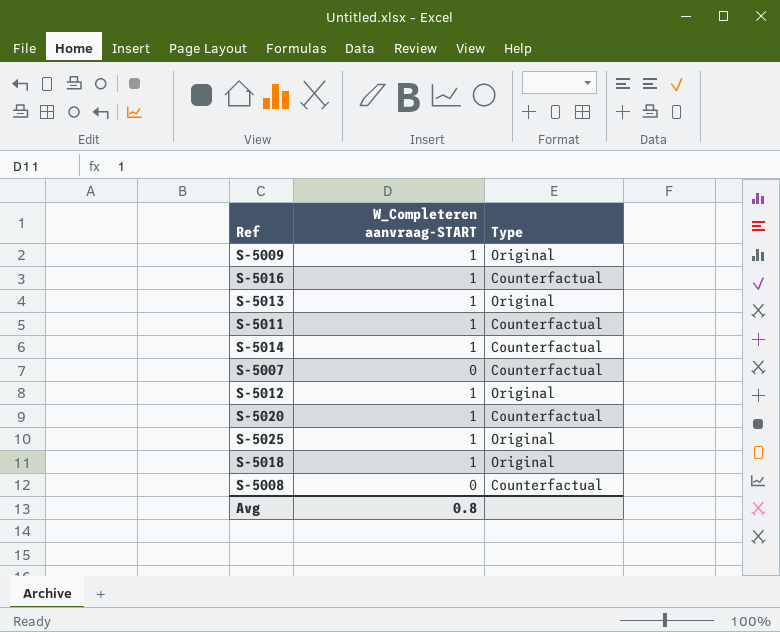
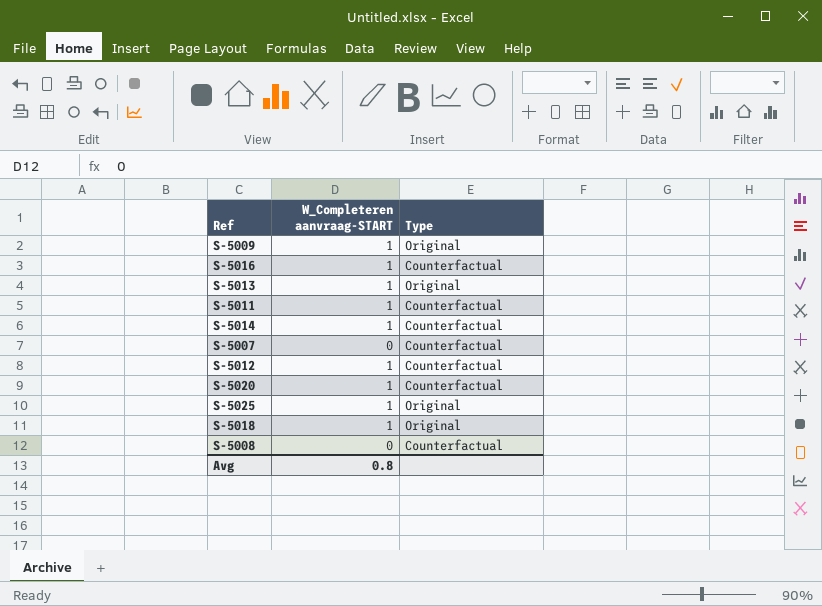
S-5012 | Type: Original -> Counterfactual

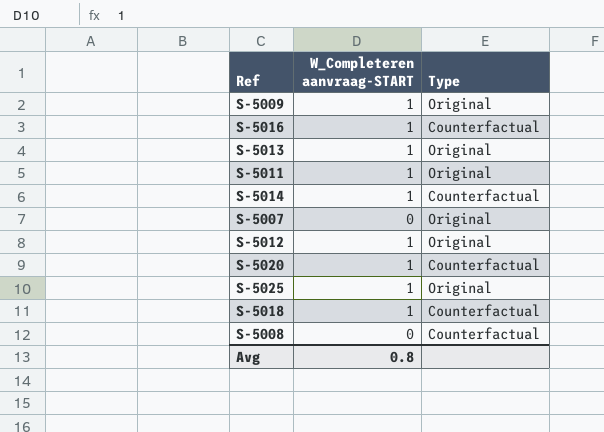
S-5011 | Type: Counterfactual -> Original
S-5007 | Type: Counterfactual -> Original
S-5012 | Type: Counterfactual -> Original
S-5018 | Type: Original -> Counterfactual

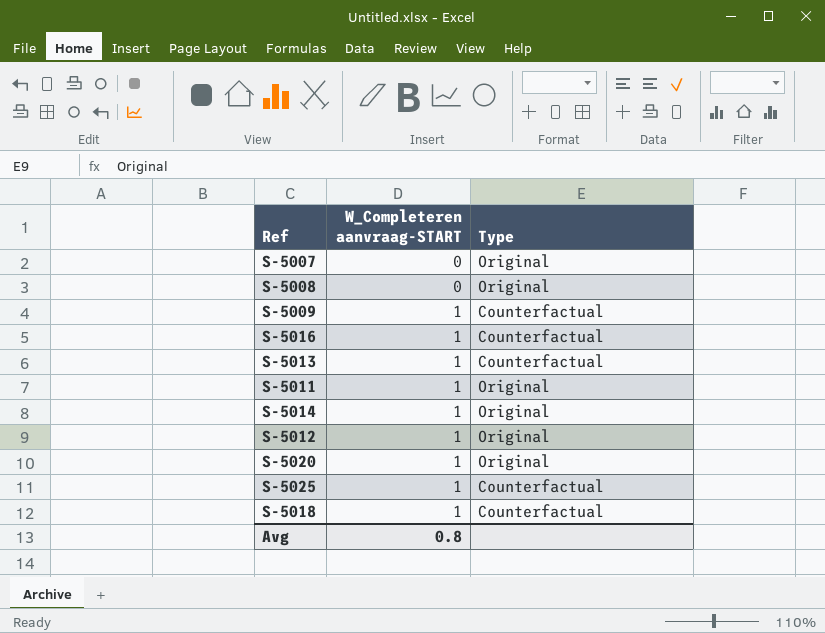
row order: none -> W_Completeren aanvraag-START ascending
S-5008 | Type: Counterfactual -> Original
S-5009 | Type: Original -> Counterfactual
S-5013 | Type: Original -> Counterfactual
S-5014 | Type: Counterfactual -> Original
S-5020 | Type: Counterfactual -> Original
S-5025 | Type: Original -> Counterfactual

